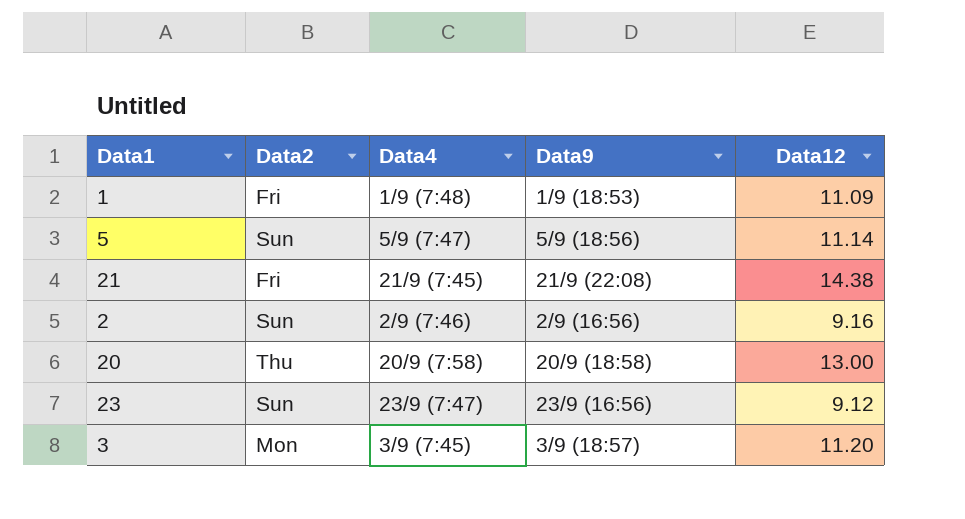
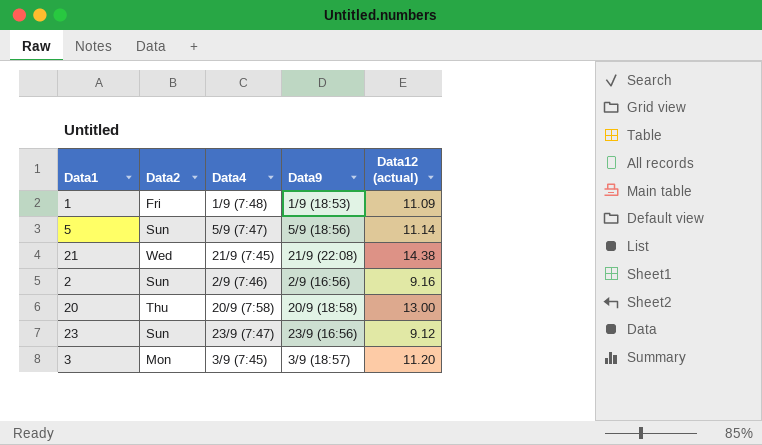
column name: Data12 -> Data12 (actual)
21 | Data2: Fri -> Wed

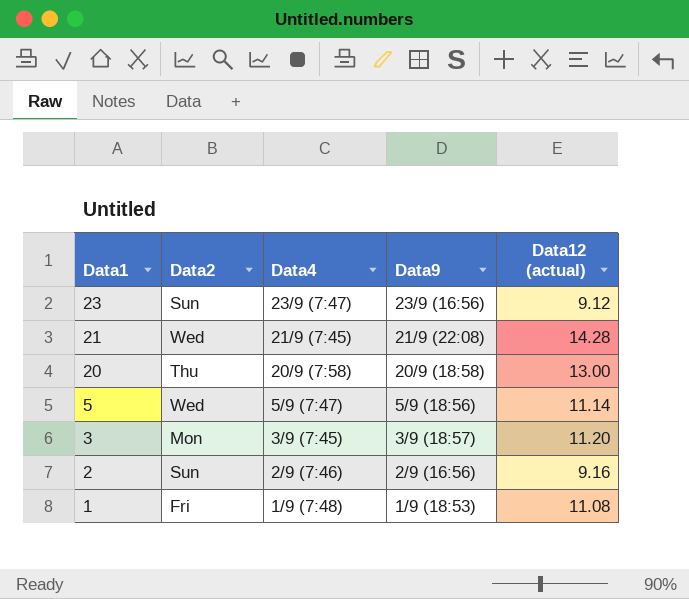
row order: none -> Data1 descending
21 | Data12 (actual): 14.38 -> 14.28
5 | Data2: Sun -> Wed
1 | Data12 (actual): 11.09 -> 11.08

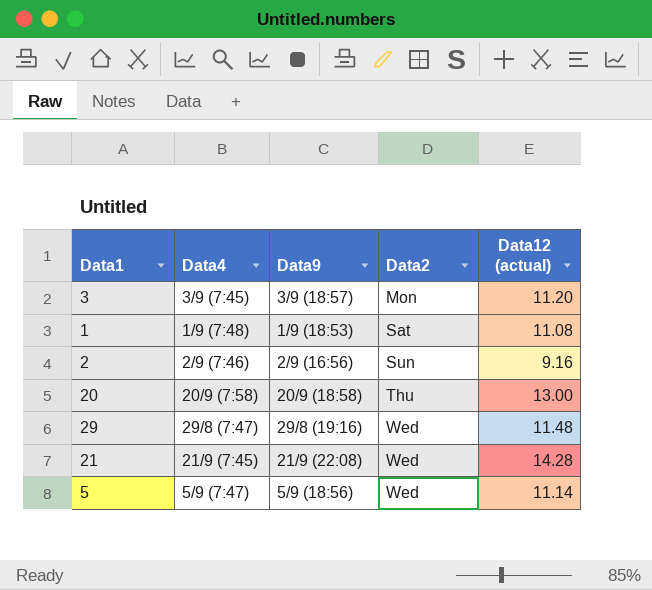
row order: Data1 descending -> Data2 ascending
column Data2 | position: 2 -> 4
row 23: Sun | 23/9 (7:47) | 23/9 (16:56) | 9.12 -> none
1 | Data2: Fri -> Sat
row 29: none -> 29/8 (7:47) | 29/8 (19:16) | Wed | 11.48

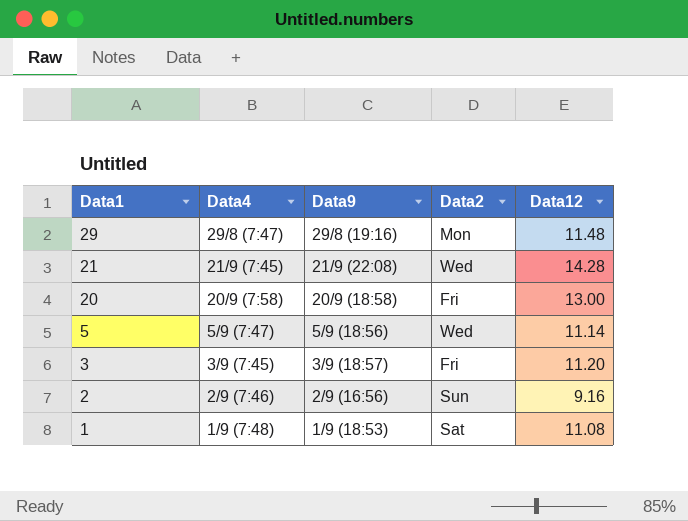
row order: Data2 ascending -> Data1 descending
column name: Data12 (actual) -> Data12
29 | Data2: Wed -> Mon
20 | Data2: Thu -> Fri
3 | Data2: Mon -> Fri

